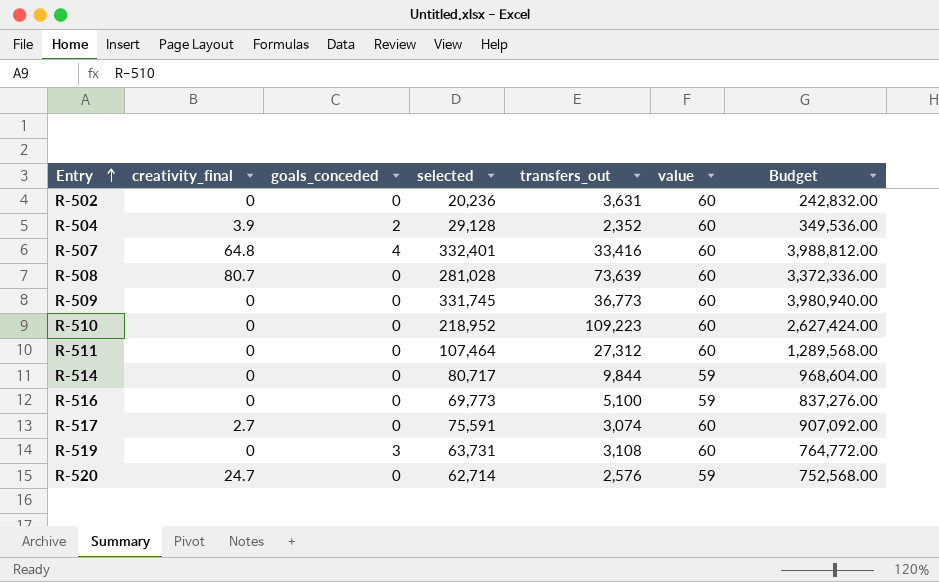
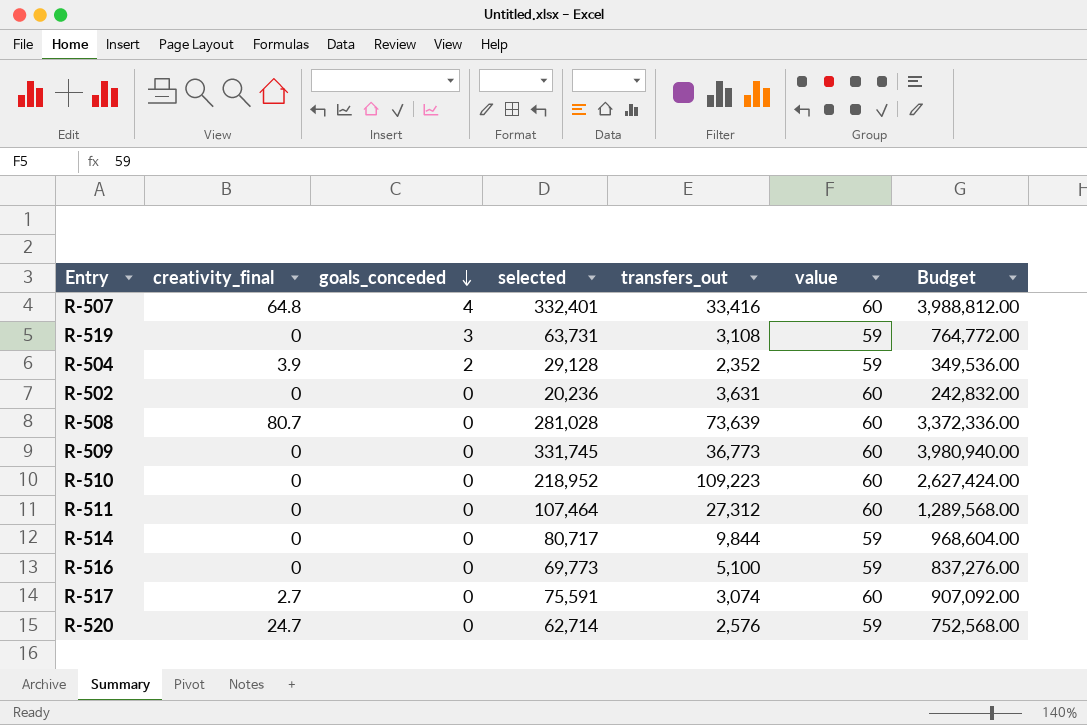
row order: Entry ascending -> goals_conceded descending
R-519 | value: 60 -> 59
R-504 | value: 60 -> 59

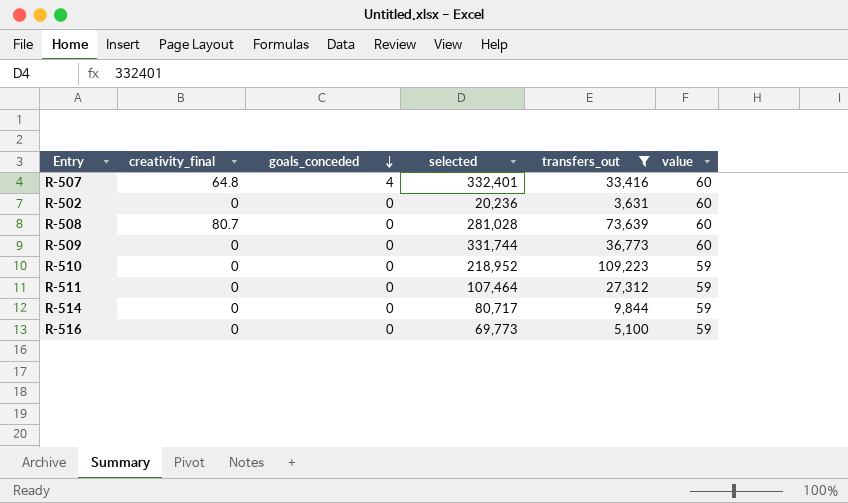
filter: none -> transfers_out >= 3,631
column Budget | formula: [selected] * 12 -> none
R-509 | selected: 331,745 -> 331,744
R-510 | value: 60 -> 59
R-511 | value: 60 -> 59

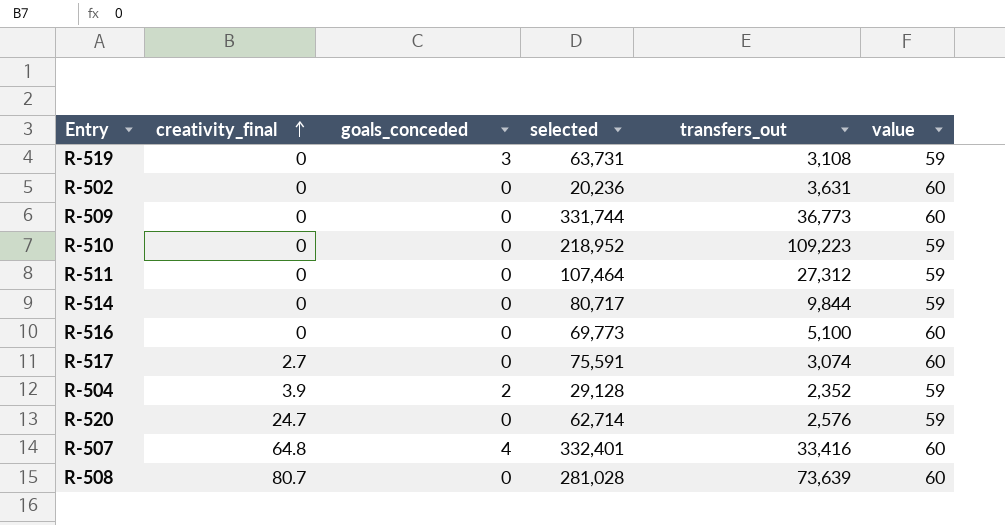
filter: transfers_out >= 3,631 -> none
row order: goals_conceded descending -> creativity_final ascending
R-516 | value: 59 -> 60

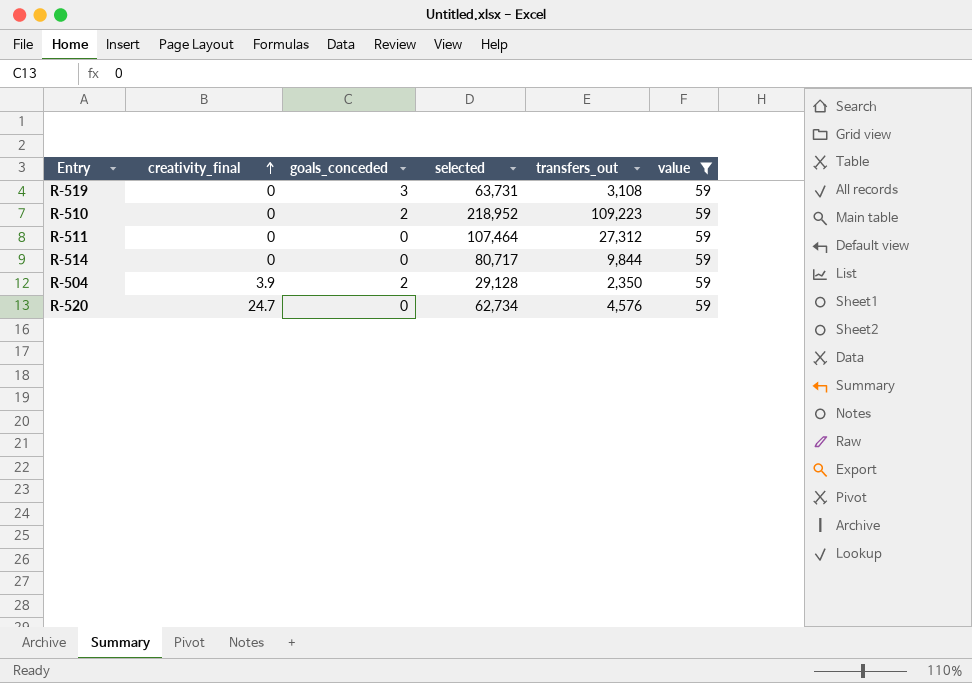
filter: none -> value = 59
R-510 | goals_conceded: 0 -> 2
R-504 | transfers_out: 2,352 -> 2,350
R-520 | selected: 62,714 -> 62,734
R-520 | transfers_out: 2,576 -> 4,576

